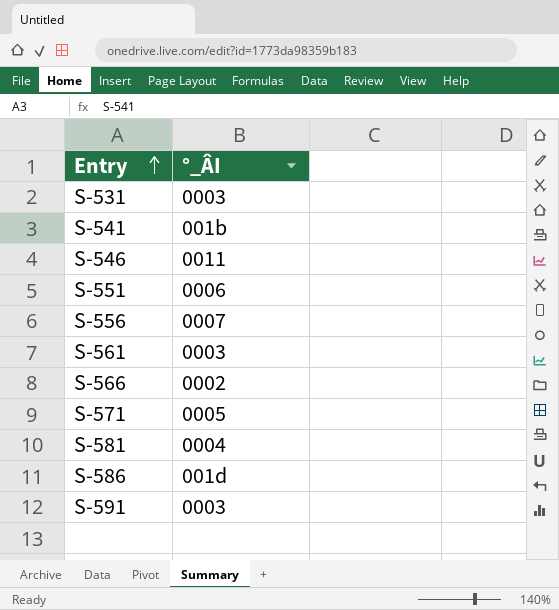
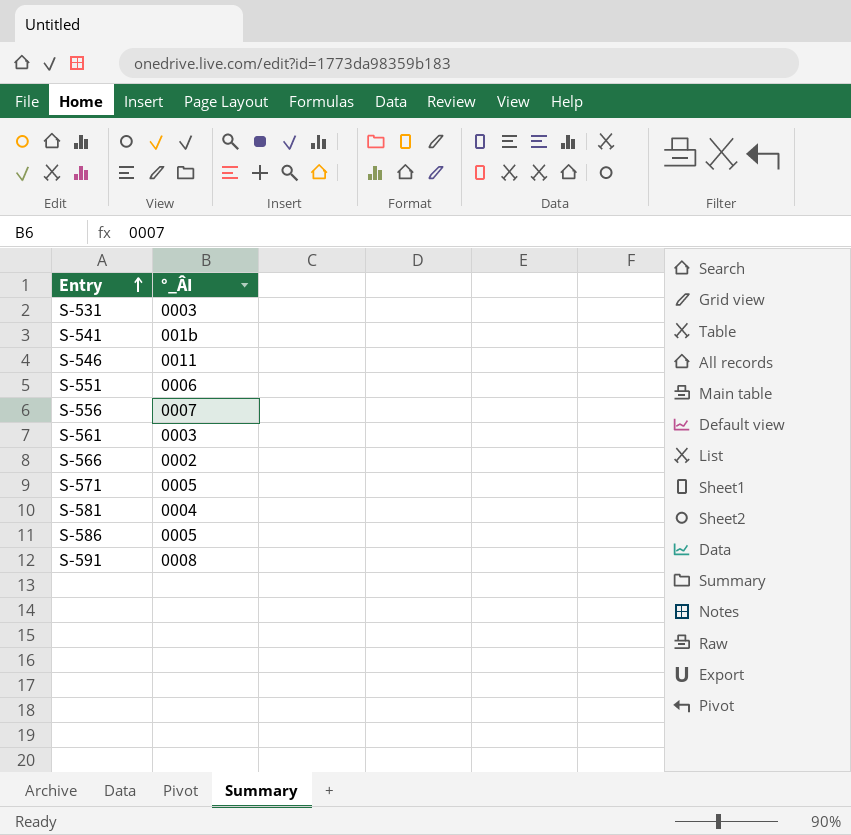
S-586 | °_ÂI: 001d -> 0005
S-591 | °_ÂI: 0003 -> 0008

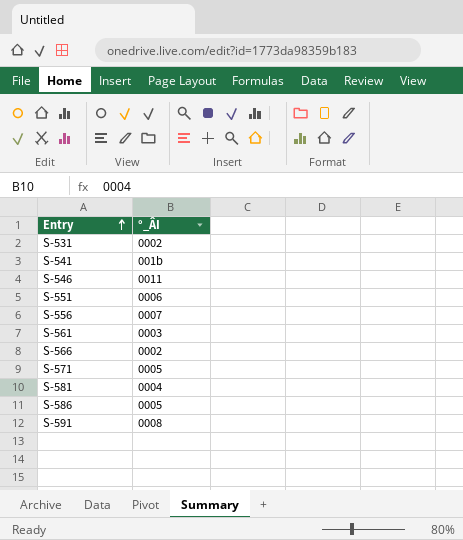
S-531 | °_ÂI: 0003 -> 0002

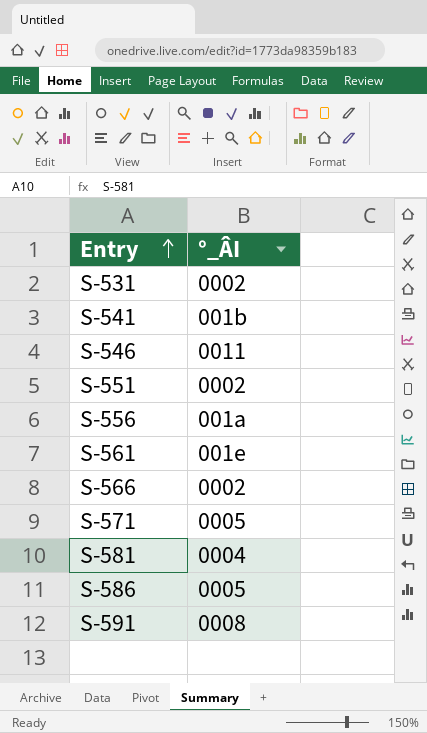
S-551 | °_ÂI: 0006 -> 0002
S-556 | °_ÂI: 0007 -> 001a
S-561 | °_ÂI: 0003 -> 001e

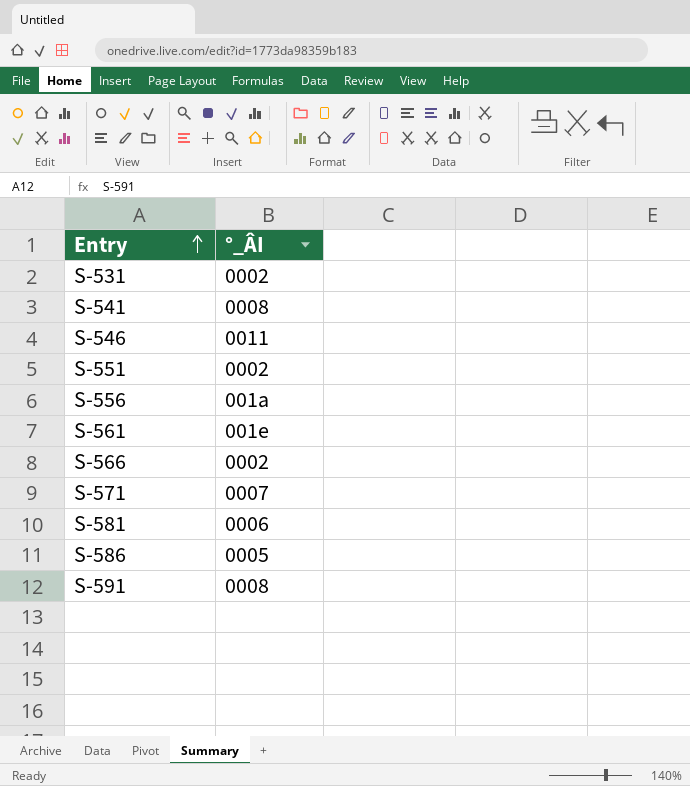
S-541 | °_ÂI: 001b -> 0008
S-571 | °_ÂI: 0005 -> 0007
S-581 | °_ÂI: 0004 -> 0006

